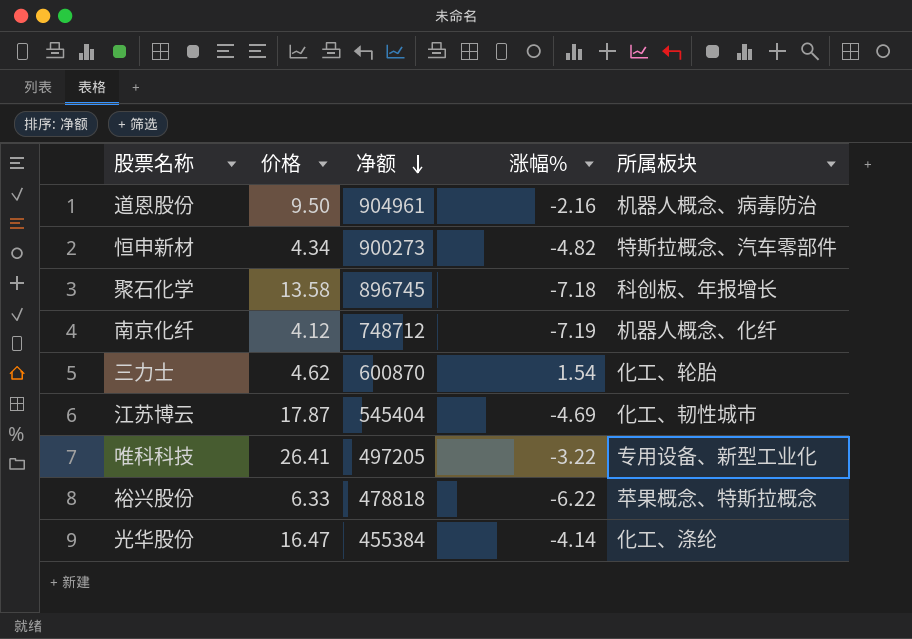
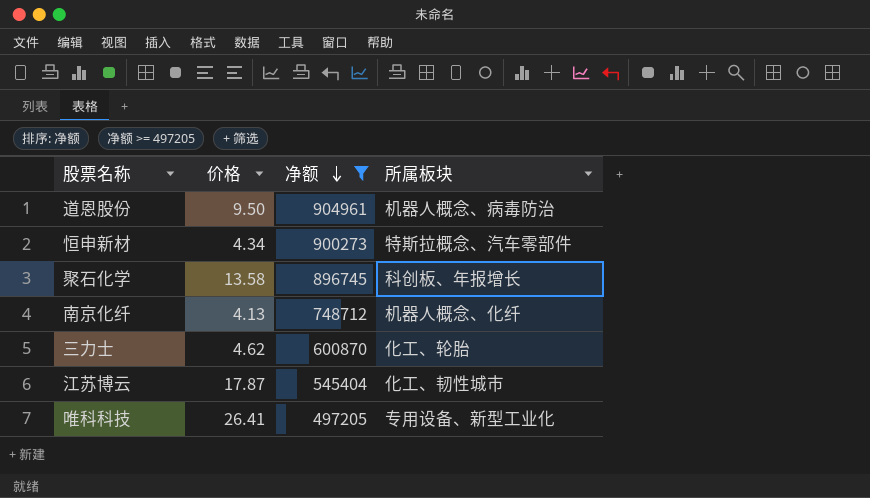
filter: none -> 净额 >= 497205
column 涨幅% | position: 4 -> none
南京化纤 | 价格: 4.12 -> 4.13

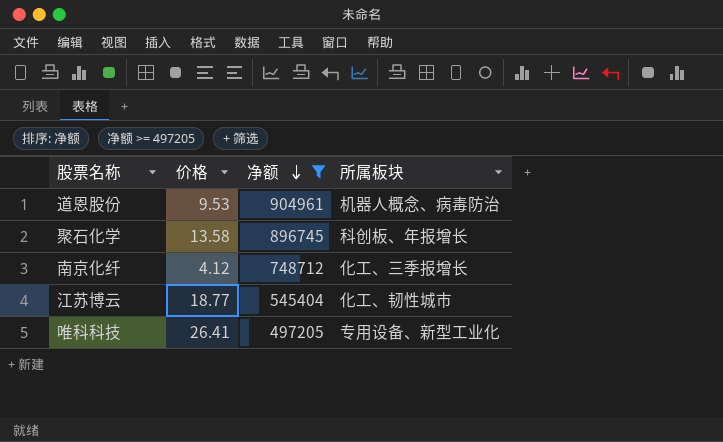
row 恒申新材: 4.34 | 900273 | 特斯拉概念、汽车零部件 -> none
row 三力士: 4.62 | 600870 | 化工、轮胎 -> none
道恩股份 | 价格: 9.50 -> 9.53
南京化纤 | 价格: 4.13 -> 4.12
南京化纤 | 所属板块: 机器人概念、化纤 -> 化工、三季报增长
江苏博云 | 价格: 17.87 -> 18.77

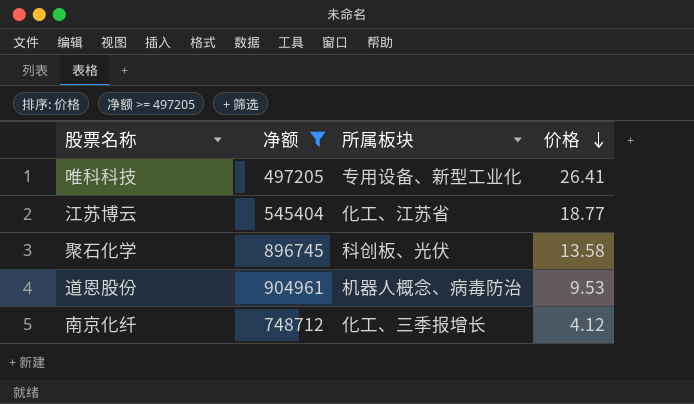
row order: 净额 descending -> 价格 descending
column 价格 | position: 2 -> 4
江苏博云 | 所属板块: 化工、韧性城市 -> 化工、江苏省
聚石化学 | 所属板块: 科创板、年报增长 -> 科创板、光伏

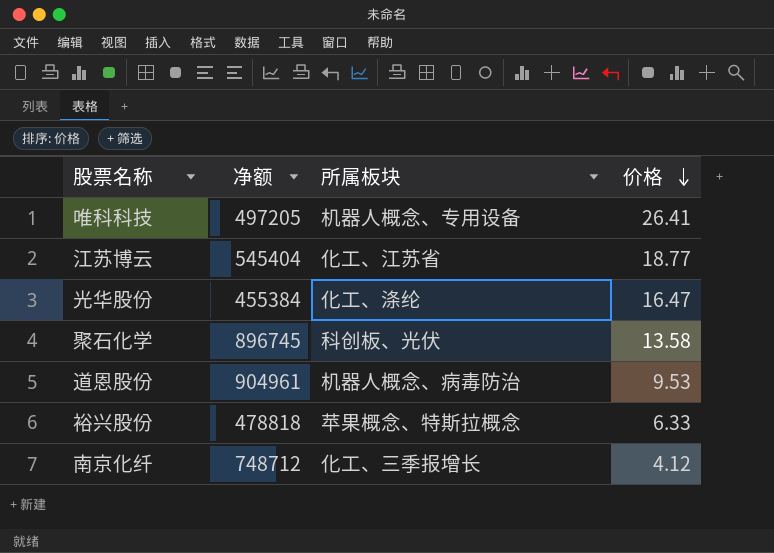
filter: 净额 >= 497205 -> none
唯科科技 | 所属板块: 专用设备、新型工业化 -> 机器人概念、专用设备

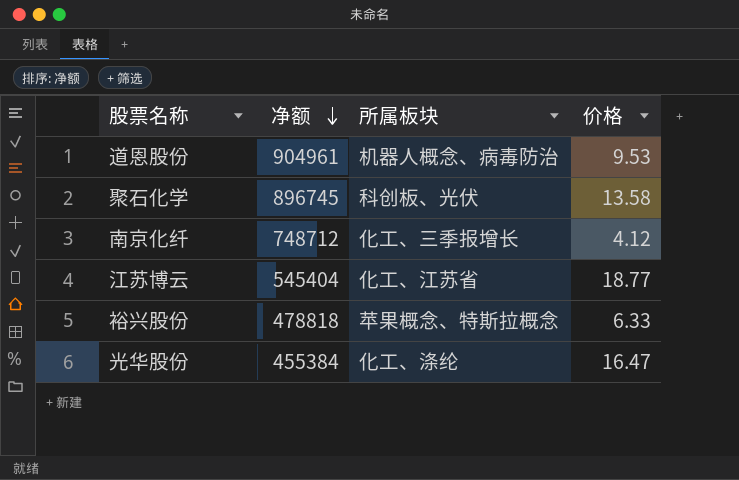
row order: 价格 descending -> 净额 descending
row 唯科科技: 497205 | 机器人概念、专用设备 | 26.41 -> none

